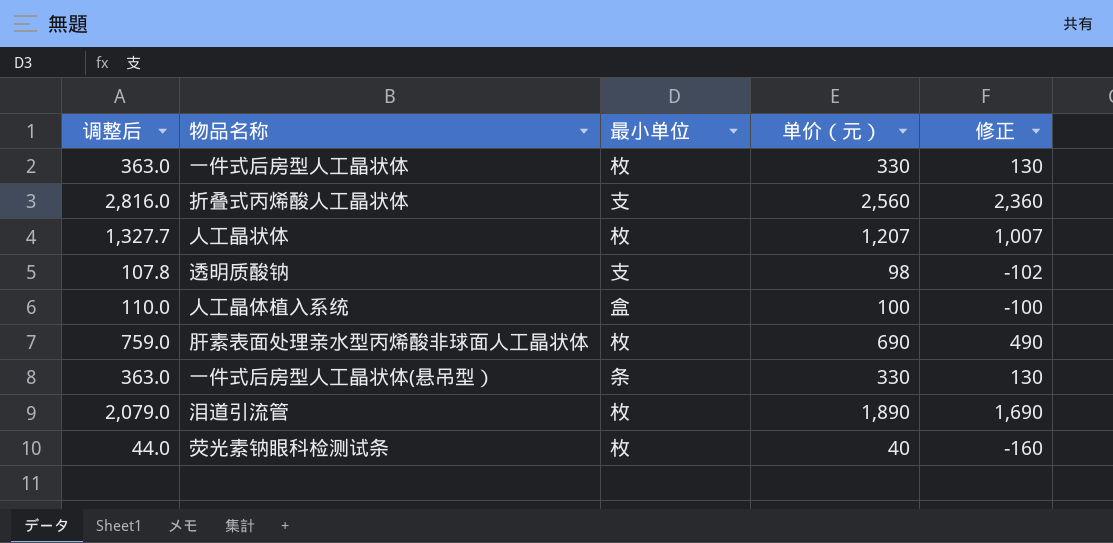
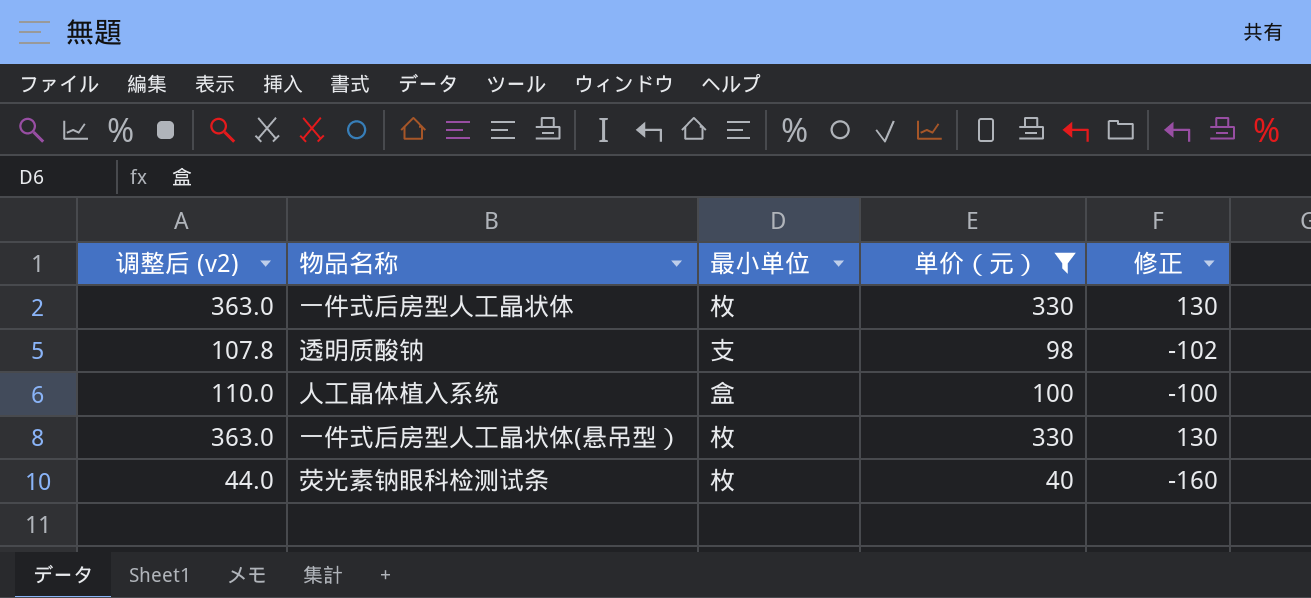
filter: none -> 单价（元） <= 330
column name: 调整后 -> 调整后 (v2)
一件式后房型人工晶状体(悬吊型） | 最小单位: 条 -> 枚

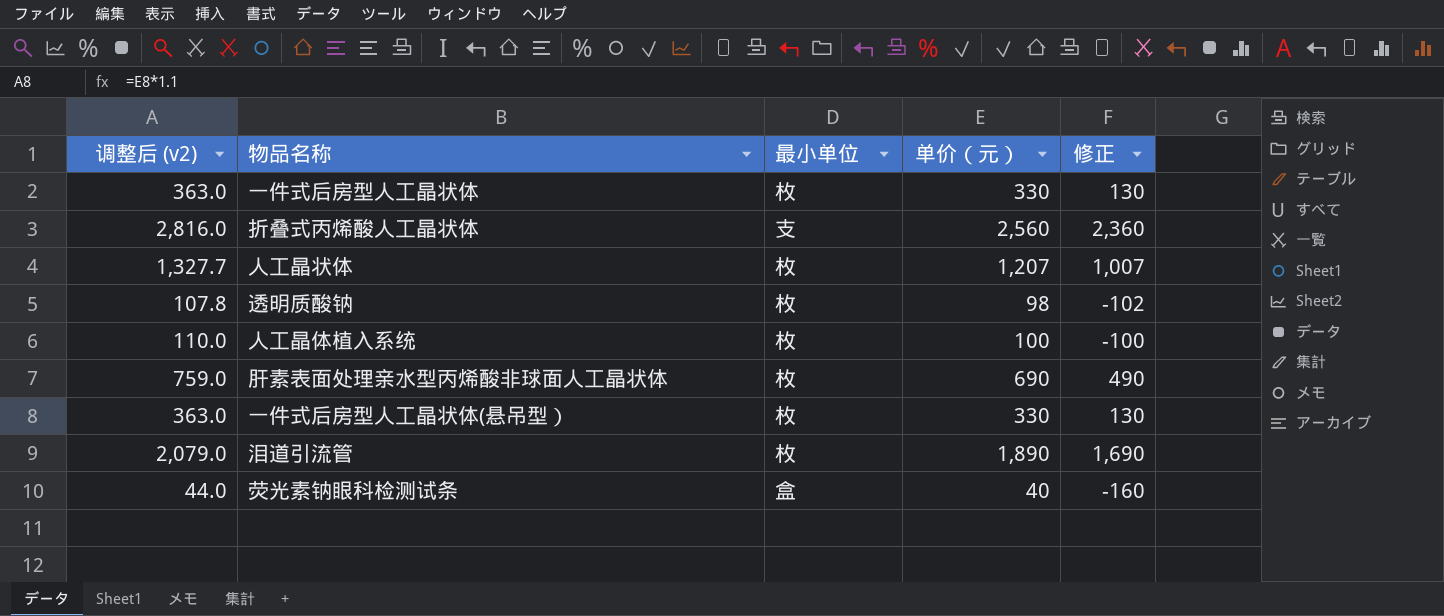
filter: 单价（元） <= 330 -> none
透明质酸钠 | 最小单位: 支 -> 枚
人工晶体植入系统 | 最小单位: 盒 -> 枚
荧光素钠眼科检测试条 | 最小单位: 枚 -> 盒

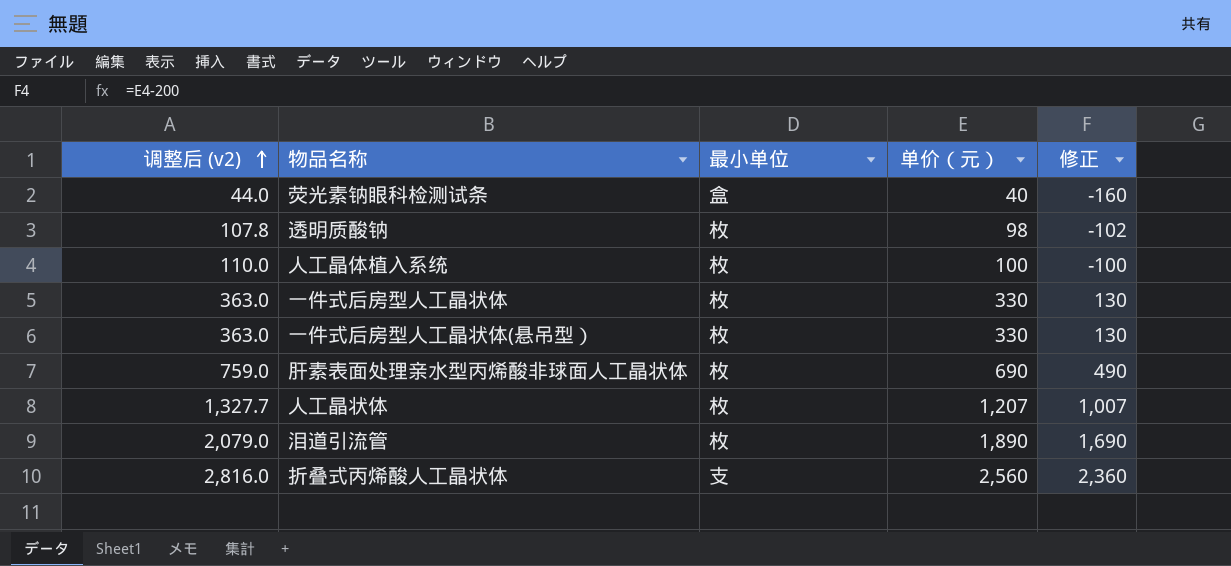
row order: none -> 调整后 (v2) ascending

